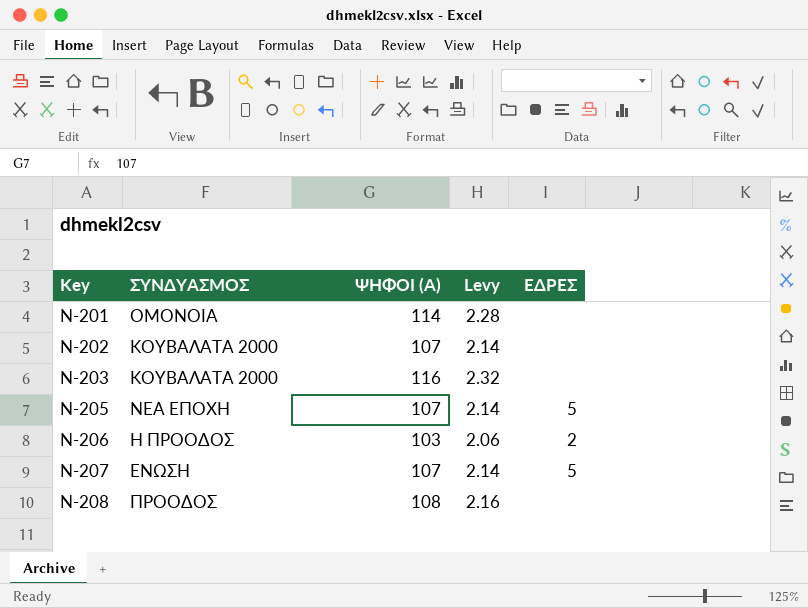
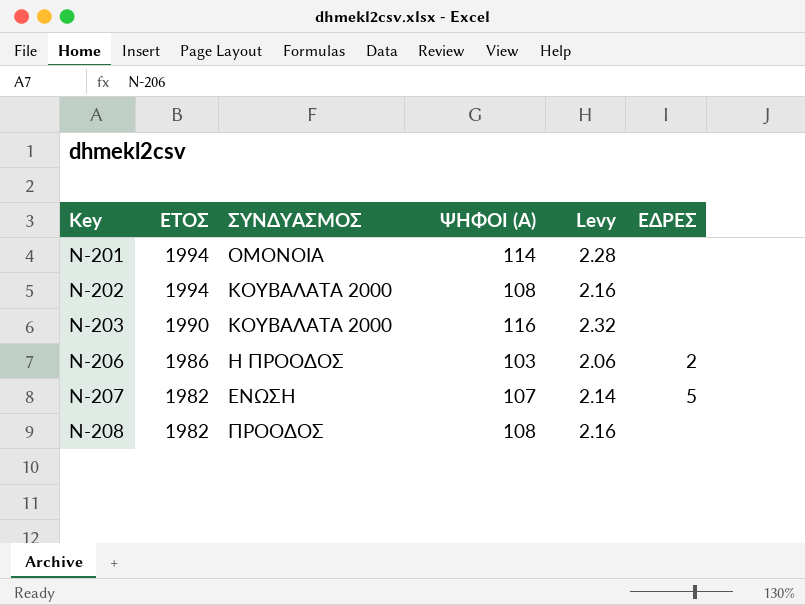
column ΕΤΟΣ | position: none -> 2
row N-205: ΝΕΑ ΕΠΟΧΗ | 107 | 2.14 | 5 -> none
N-202 | ΨΗΦΟΙ (Α): 107 -> 108
N-202 | Levy: 2.14 -> 2.16

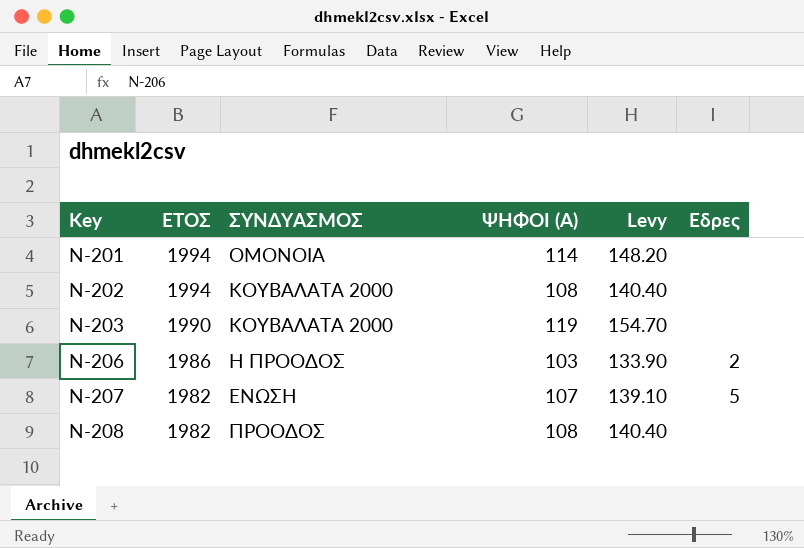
column Levy | formula: [ΨΗΦΟΙ (Α)] * 0.02 -> [ΨΗΦΟΙ (Α)] * 1.3
column name: ΕΔΡΕΣ -> Εδρες
N-203 | ΨΗΦΟΙ (Α): 116 -> 119

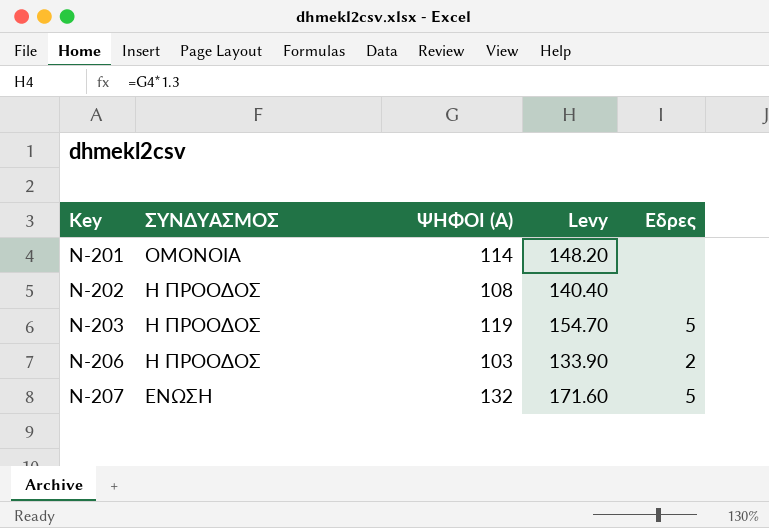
column ΕΤΟΣ | position: 2 -> none
row N-208: 1982 | ΠΡΟΟΔΟΣ | 108 | 140.40 | none -> none
N-202 | ΣΥΝΔΥΑΣΜΟΣ: ΚΟΥΒΑΛΑΤΑ 2000 -> Η ΠΡΟΟΔΟΣ
N-203 | ΣΥΝΔΥΑΣΜΟΣ: ΚΟΥΒΑΛΑΤΑ 2000 -> Η ΠΡΟΟΔΟΣ
N-203 | Εδρες: none -> 5
N-207 | ΨΗΦΟΙ (Α): 107 -> 132
N-207 | Levy: 139.10 -> 171.60

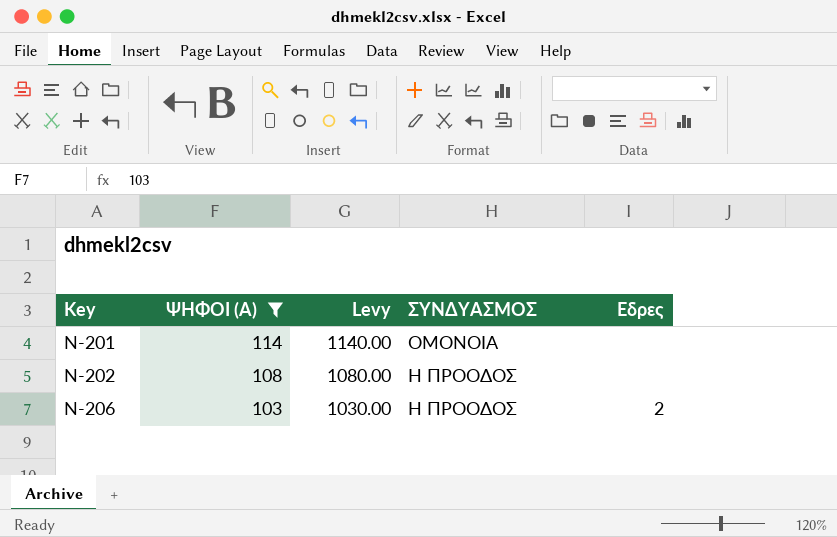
filter: none -> ΨΗΦΟΙ (Α) <= 114
column Levy | formula: [ΨΗΦΟΙ (Α)] * 1.3 -> [ΨΗΦΟΙ (Α)] * 10
column ΣΥΝΔΥΑΣΜΟΣ | position: 2 -> 4

